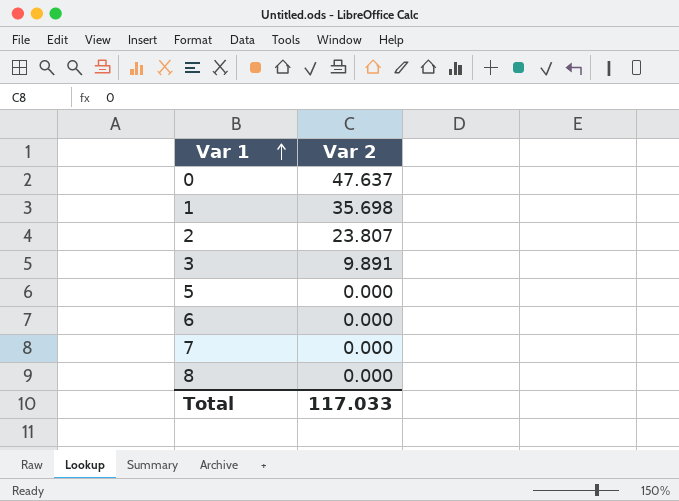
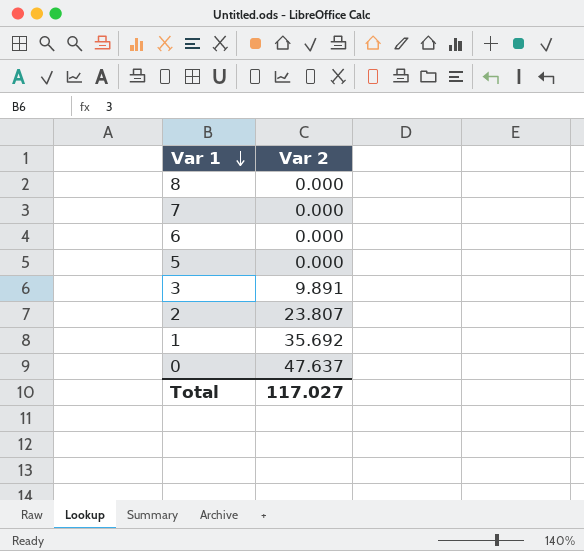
row order: Var 1 ascending -> Var 1 descending
1 | Var 2: 35.698 -> 35.692
Total | Var 2: 117.033 -> 117.027

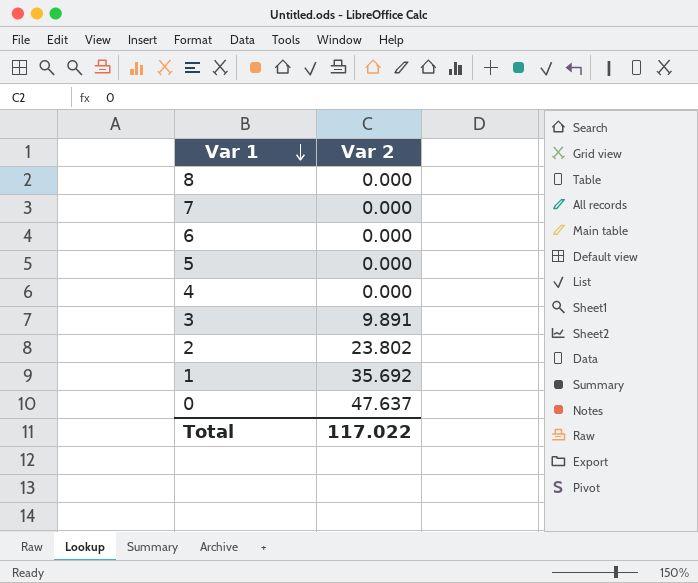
row 4: none -> 0.000
2 | Var 2: 23.807 -> 23.802
Total | Var 2: 117.027 -> 117.022

